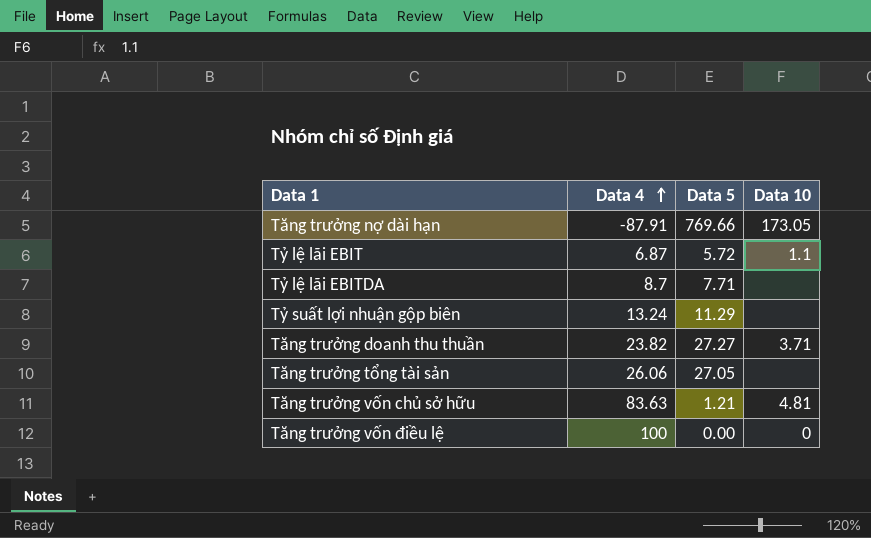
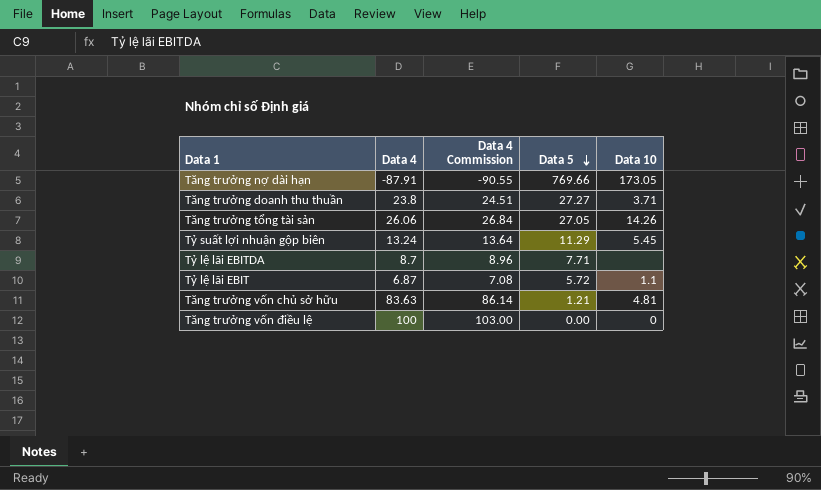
row order: Data 4 ascending -> Data 5 descending
column Data 4 Commission | formula: none -> [Data 4] * 1.03
Tăng trưởng doanh thu thuần | Data 4: 23.82 -> 23.8
Tăng trưởng tổng tài sản | Data 10: none -> 14.26
Tỷ suất lợi nhuận gộp biên | Data 10: none -> 5.45

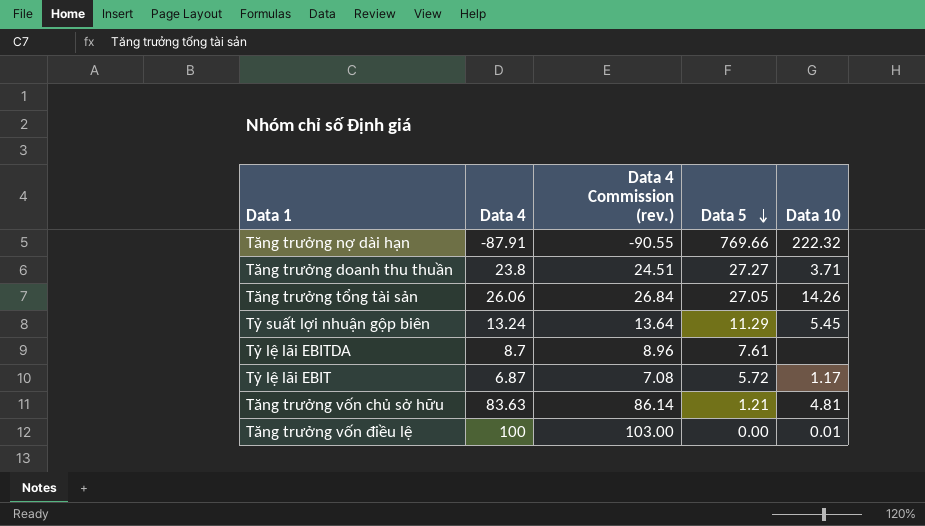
column name: Data 4 Commission -> Data 4 Commission (rev.)
Tăng trưởng nợ dài hạn | Data 10: 173.05 -> 222.32
Tỷ lệ lãi EBITDA | Data 5: 7.71 -> 7.61
Tỷ lệ lãi EBIT | Data 10: 1.1 -> 1.17
Tăng trưởng vốn điều lệ | Data 10: 0 -> 0.01

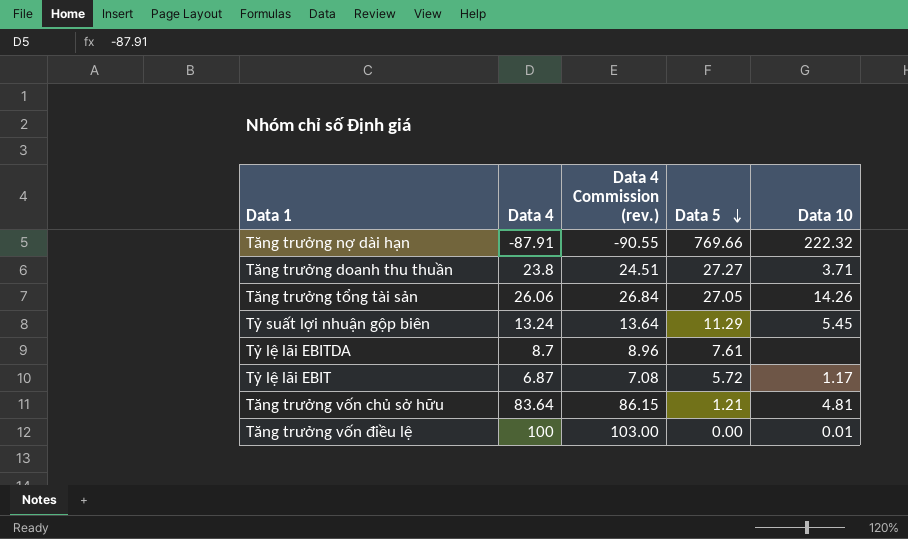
Tăng trưởng vốn chủ sở hữu | Data 4: 83.63 -> 83.64
Tăng trưởng vốn chủ sở hữu | Data 4 Commission (rev.): 86.14 -> 86.15

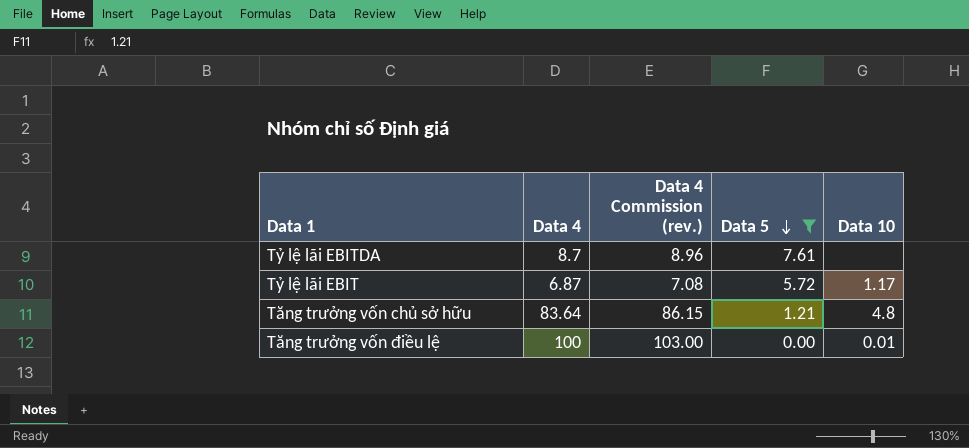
filter: none -> Data 5 <= 7.61
Tăng trưởng vốn chủ sở hữu | Data 10: 4.81 -> 4.8

